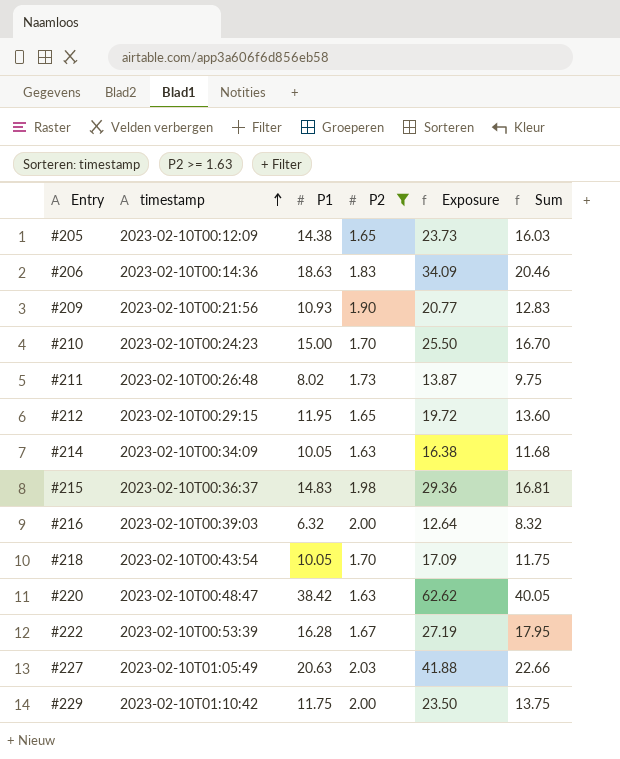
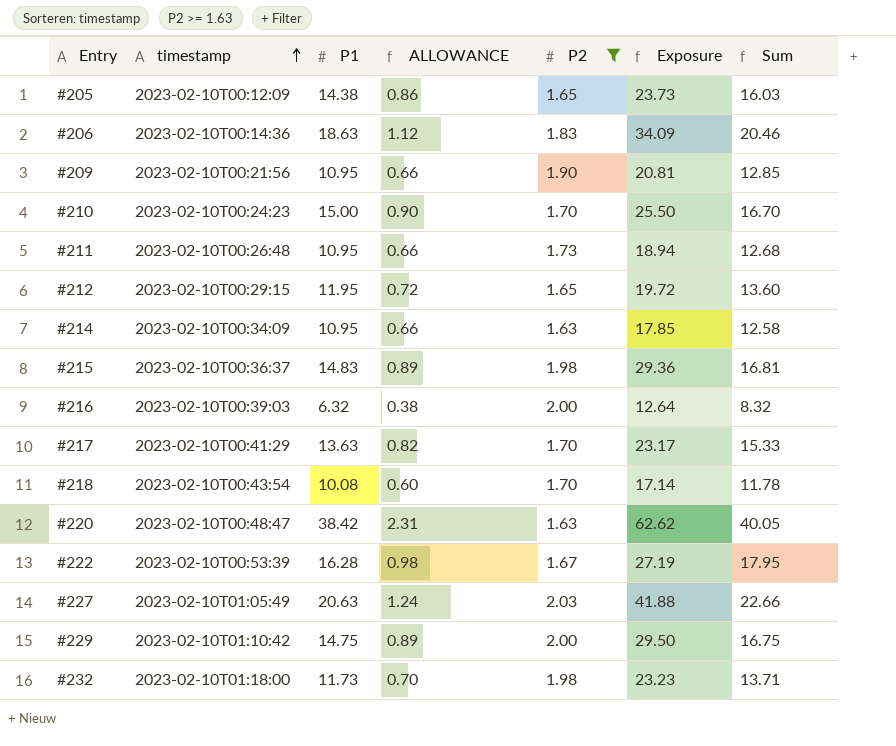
column ALLOWANCE | formula: none -> [P1] * 0.06
#209 | P1: 10.93 -> 10.95
#209 | Exposure: 20.77 -> 20.81
#209 | Sum: 12.83 -> 12.85
#211 | P1: 8.02 -> 10.95
#211 | Exposure: 13.87 -> 18.94
#211 | Sum: 9.75 -> 12.68
#214 | P1: 10.05 -> 10.95
#214 | Exposure: 16.38 -> 17.85
#214 | Sum: 11.68 -> 12.58
row #217: none -> 2023-02-10T00:41:29 | 13.63 | 0.82 | 1.70 | 23.17 | 15.33
#218 | P1: 10.05 -> 10.08
#218 | Exposure: 17.09 -> 17.14
#218 | Sum: 11.75 -> 11.78
#229 | P1: 11.75 -> 14.75
#229 | Exposure: 23.50 -> 29.50
#229 | Sum: 13.75 -> 16.75
row #232: none -> 2023-02-10T01:18:00 | 11.73 | 0.70 | 1.98 | 23.23 | 13.71

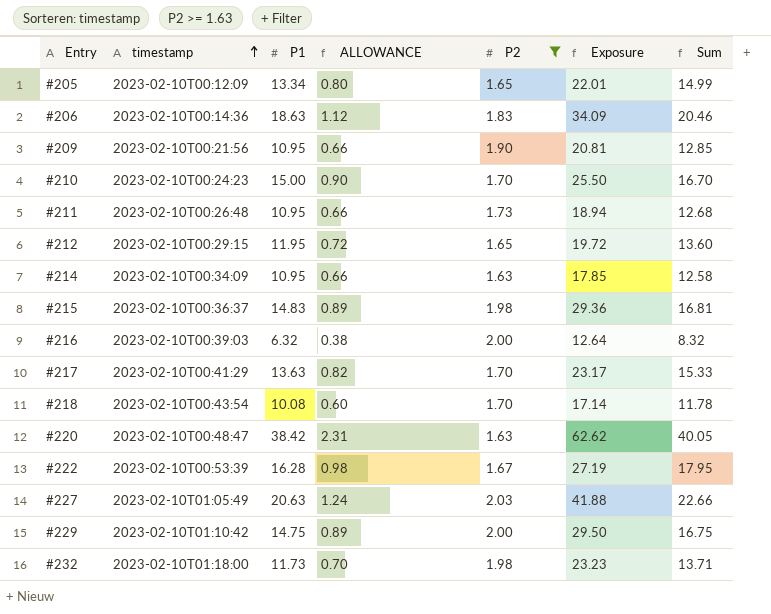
#205 | P1: 14.38 -> 13.34
#205 | ALLOWANCE: 0.86 -> 0.80
#205 | Exposure: 23.73 -> 22.01
#205 | Sum: 16.03 -> 14.99

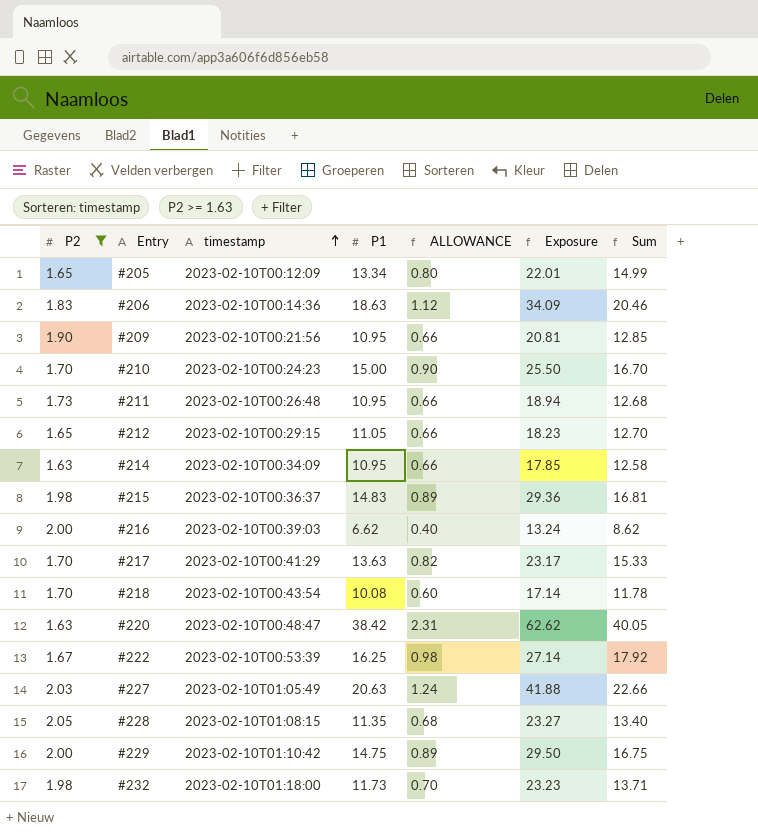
column P2 | position: 5 -> 1
#212 | P1: 11.95 -> 11.05
#212 | ALLOWANCE: 0.72 -> 0.66
#212 | Exposure: 19.72 -> 18.23
#212 | Sum: 13.60 -> 12.70
#216 | P1: 6.32 -> 6.62
#216 | ALLOWANCE: 0.38 -> 0.40
#216 | Exposure: 12.64 -> 13.24
#216 | Sum: 8.32 -> 8.62
#222 | P1: 16.28 -> 16.25
#222 | Exposure: 27.19 -> 27.14
#222 | Sum: 17.95 -> 17.92
row #228: none -> 2.05 | 2023-02-10T01:08:15 | 11.35 | 0.68 | 23.27 | 13.40

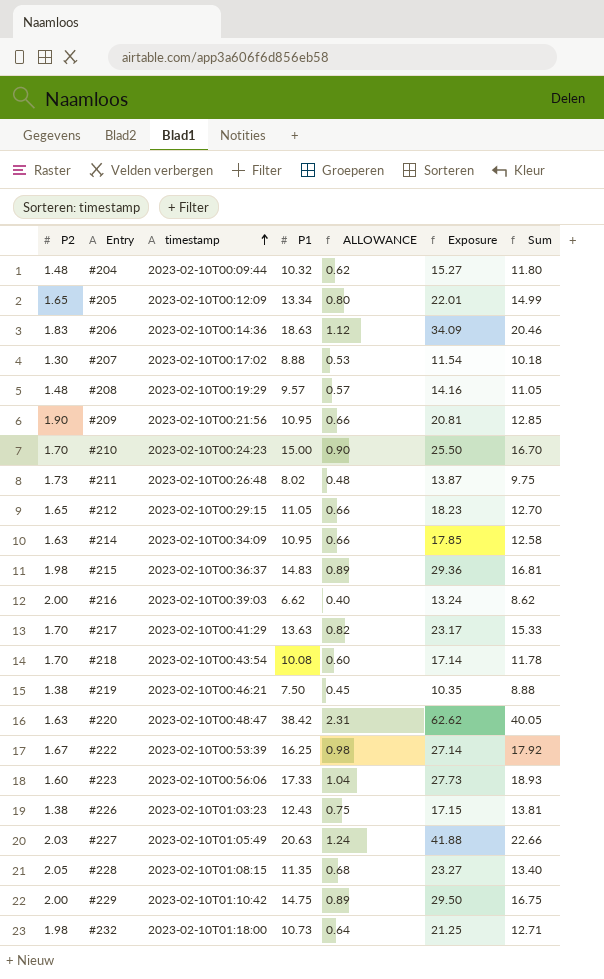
filter: P2 >= 1.63 -> none
#211 | P1: 10.95 -> 8.02
#211 | ALLOWANCE: 0.66 -> 0.48
#211 | Exposure: 18.94 -> 13.87
#211 | Sum: 12.68 -> 9.75
#232 | P1: 11.73 -> 10.73
#232 | ALLOWANCE: 0.70 -> 0.64
#232 | Exposure: 23.23 -> 21.25
#232 | Sum: 13.71 -> 12.71

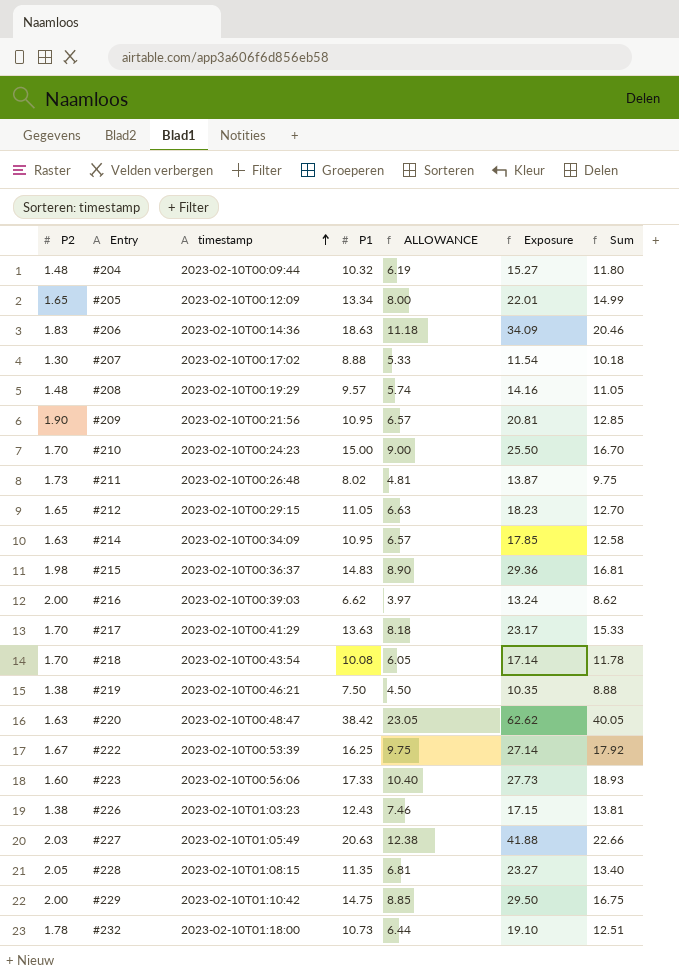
column ALLOWANCE | formula: [P1] * 0.06 -> [P1] * 0.6
#232 | P2: 1.98 -> 1.78
#232 | Exposure: 21.25 -> 19.10
#232 | Sum: 12.71 -> 12.51

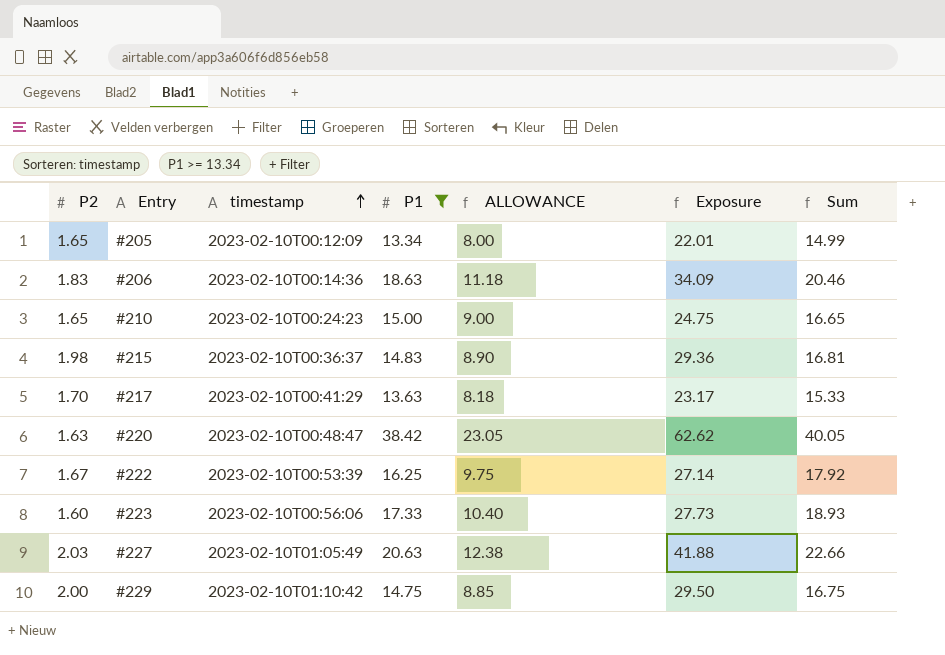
filter: none -> P1 >= 13.34
#210 | P2: 1.70 -> 1.65
#210 | Exposure: 25.50 -> 24.75
#210 | Sum: 16.70 -> 16.65

